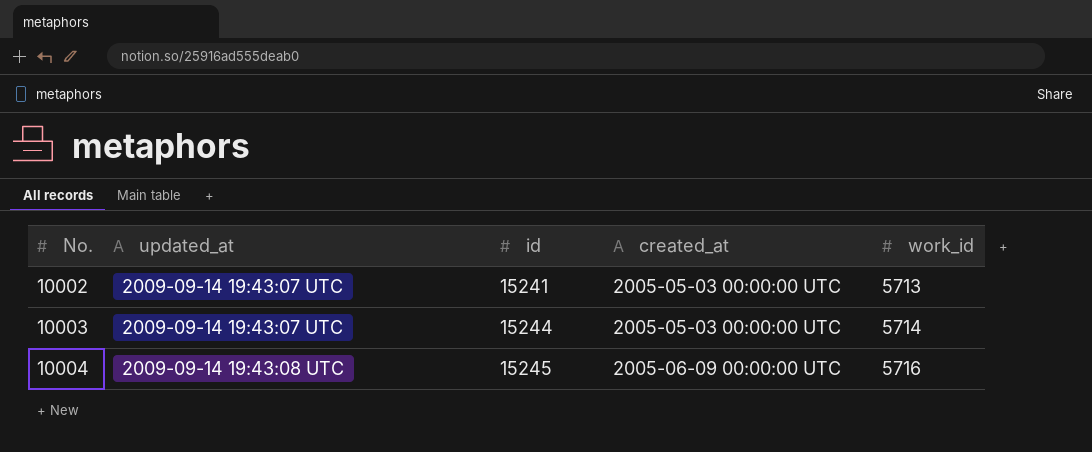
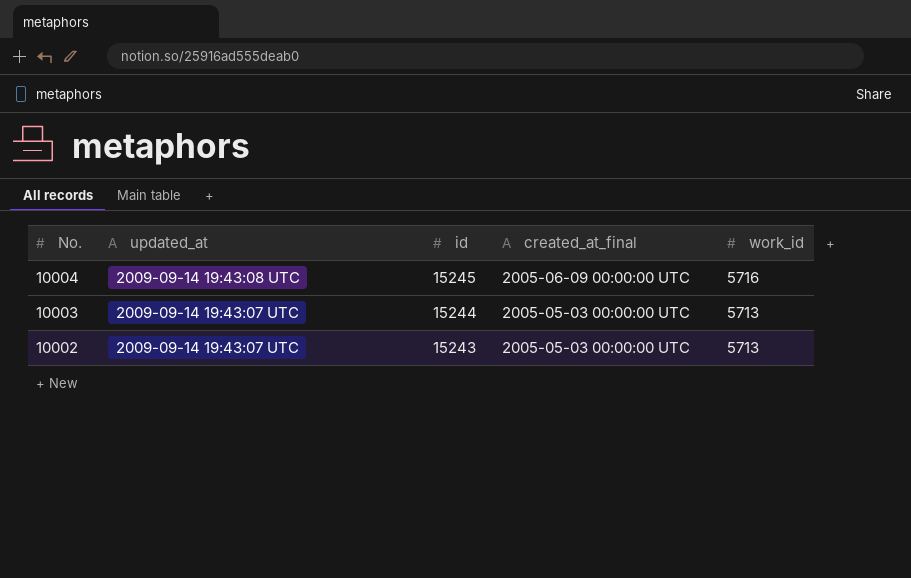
row order: No. ascending -> No. descending
column name: created_at -> created_at_final
10003 | work_id: 5714 -> 5713
10002 | id: 15241 -> 15243

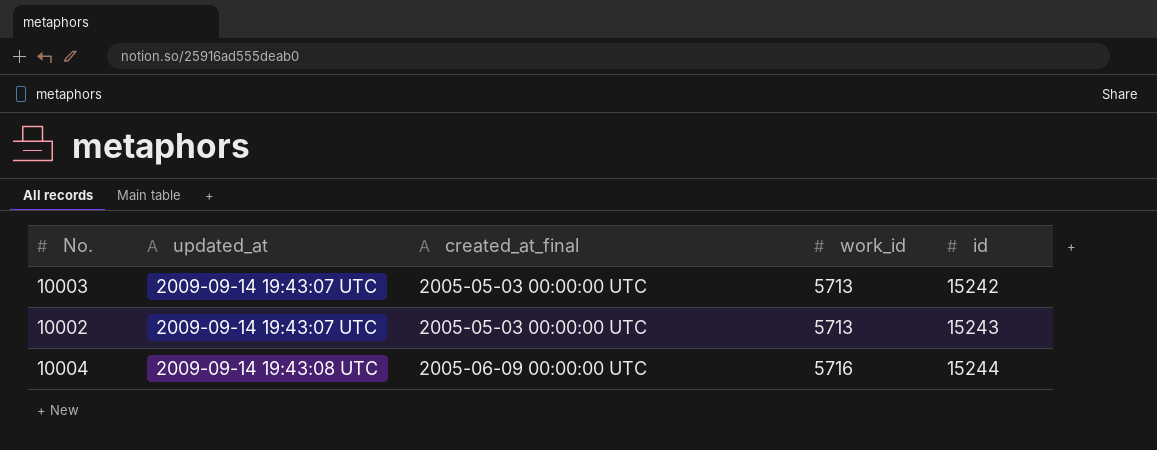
row order: No. descending -> updated_at ascending
column id | position: 3 -> 5
10003 | id: 15244 -> 15242
10004 | id: 15245 -> 15244

